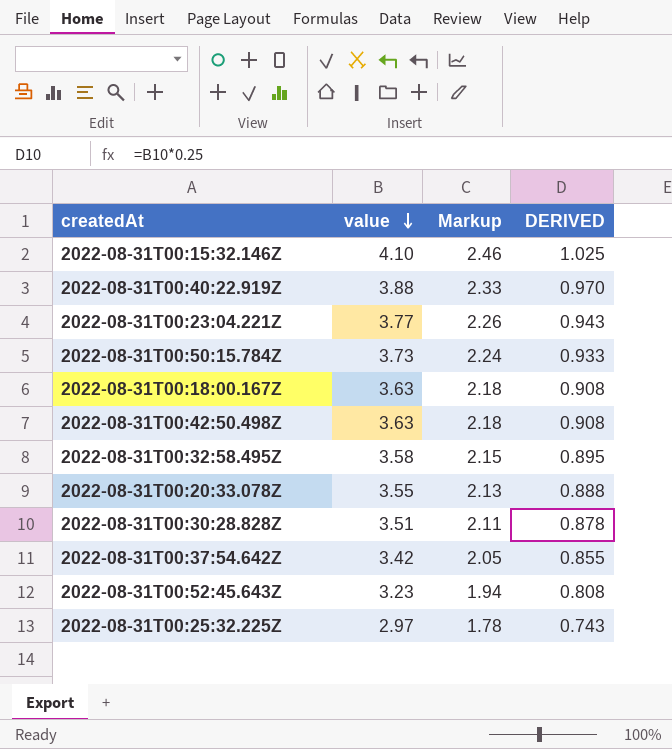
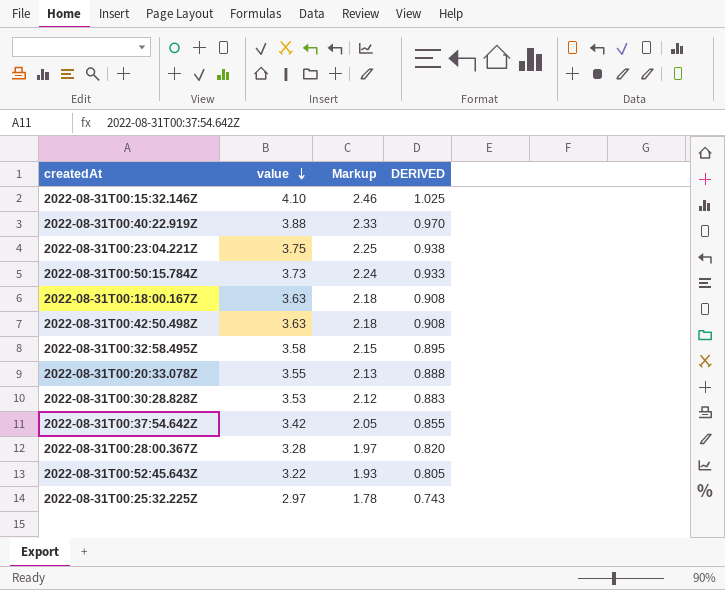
2022-08-31T00:23:04.221Z | value: 3.77 -> 3.75
2022-08-31T00:23:04.221Z | Markup: 2.26 -> 2.25
2022-08-31T00:23:04.221Z | DERIVED: 0.943 -> 0.938
2022-08-31T00:30:28.828Z | value: 3.51 -> 3.53
2022-08-31T00:30:28.828Z | Markup: 2.11 -> 2.12
2022-08-31T00:30:28.828Z | DERIVED: 0.878 -> 0.883
row 2022-08-31T00:28:00.367Z: none -> 3.28 | 1.97 | 0.820
2022-08-31T00:52:45.643Z | value: 3.23 -> 3.22
2022-08-31T00:52:45.643Z | Markup: 1.94 -> 1.93
2022-08-31T00:52:45.643Z | DERIVED: 0.808 -> 0.805

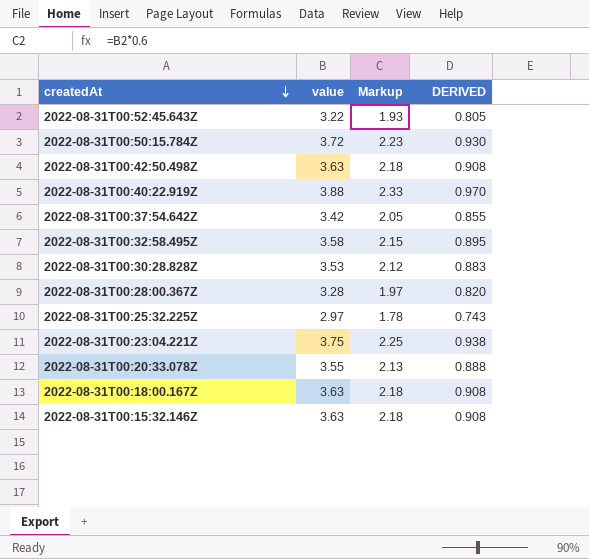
row order: value descending -> createdAt descending
2022-08-31T00:50:15.784Z | value: 3.73 -> 3.72
2022-08-31T00:50:15.784Z | Markup: 2.24 -> 2.23
2022-08-31T00:50:15.784Z | DERIVED: 0.933 -> 0.930
2022-08-31T00:15:32.146Z | value: 4.10 -> 3.63
2022-08-31T00:15:32.146Z | Markup: 2.46 -> 2.18
2022-08-31T00:15:32.146Z | DERIVED: 1.025 -> 0.908

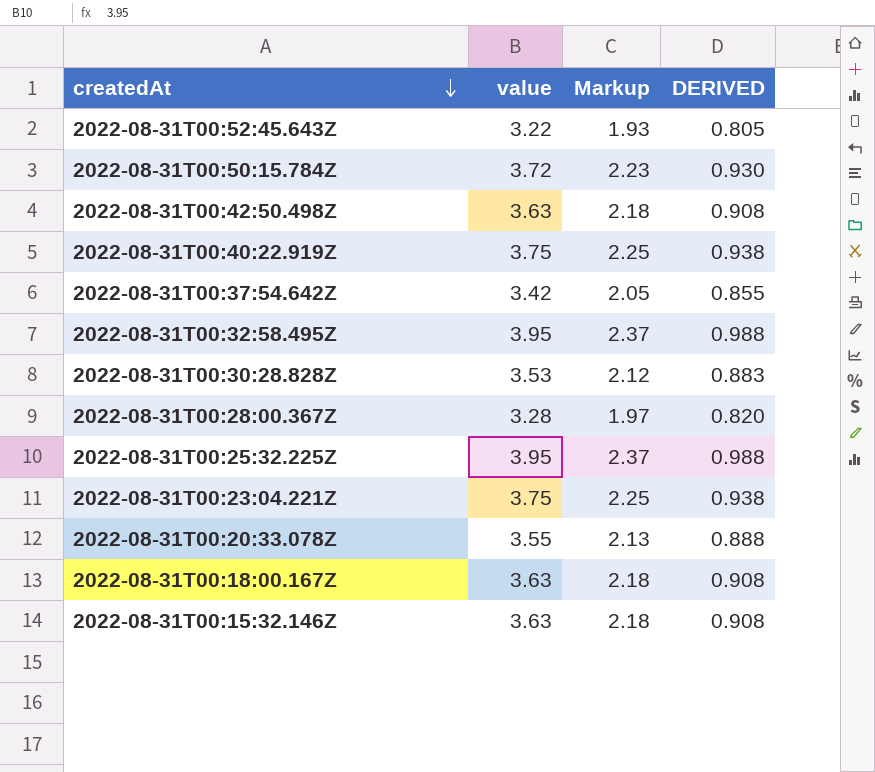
2022-08-31T00:40:22.919Z | value: 3.88 -> 3.75
2022-08-31T00:40:22.919Z | Markup: 2.33 -> 2.25
2022-08-31T00:40:22.919Z | DERIVED: 0.970 -> 0.938
2022-08-31T00:32:58.495Z | value: 3.58 -> 3.95
2022-08-31T00:32:58.495Z | Markup: 2.15 -> 2.37
2022-08-31T00:32:58.495Z | DERIVED: 0.895 -> 0.988
2022-08-31T00:25:32.225Z | value: 2.97 -> 3.95
2022-08-31T00:25:32.225Z | Markup: 1.78 -> 2.37
2022-08-31T00:25:32.225Z | DERIVED: 0.743 -> 0.988

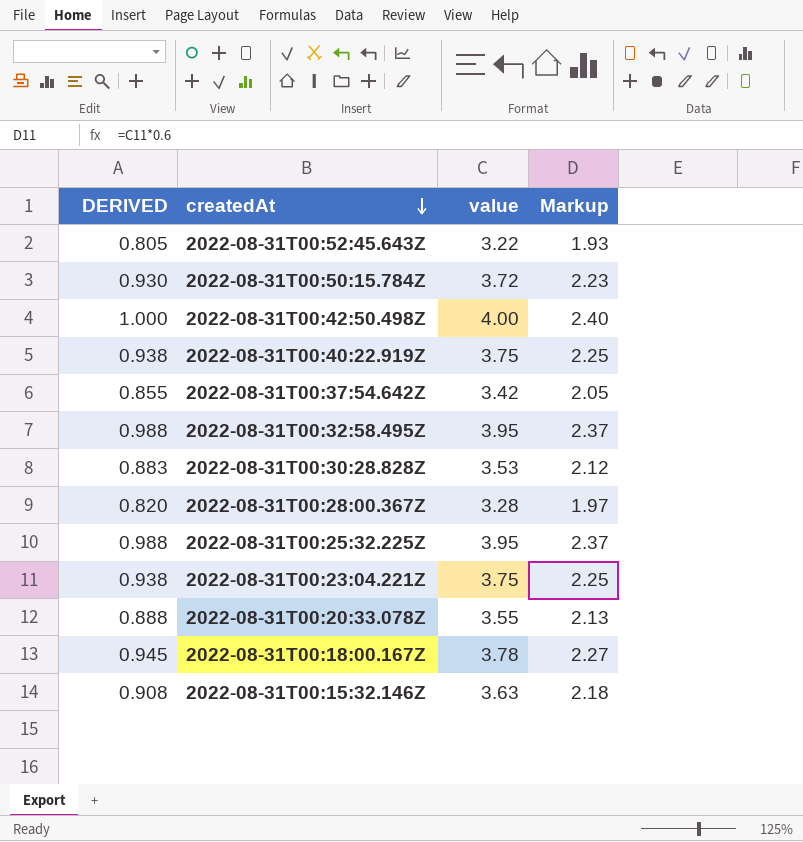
column DERIVED | position: 4 -> 1
2022-08-31T00:42:50.498Z | DERIVED: 0.908 -> 1.000
2022-08-31T00:42:50.498Z | value: 3.63 -> 4.00
2022-08-31T00:42:50.498Z | Markup: 2.18 -> 2.40
2022-08-31T00:18:00.167Z | DERIVED: 0.908 -> 0.945
2022-08-31T00:18:00.167Z | value: 3.63 -> 3.78
2022-08-31T00:18:00.167Z | Markup: 2.18 -> 2.27

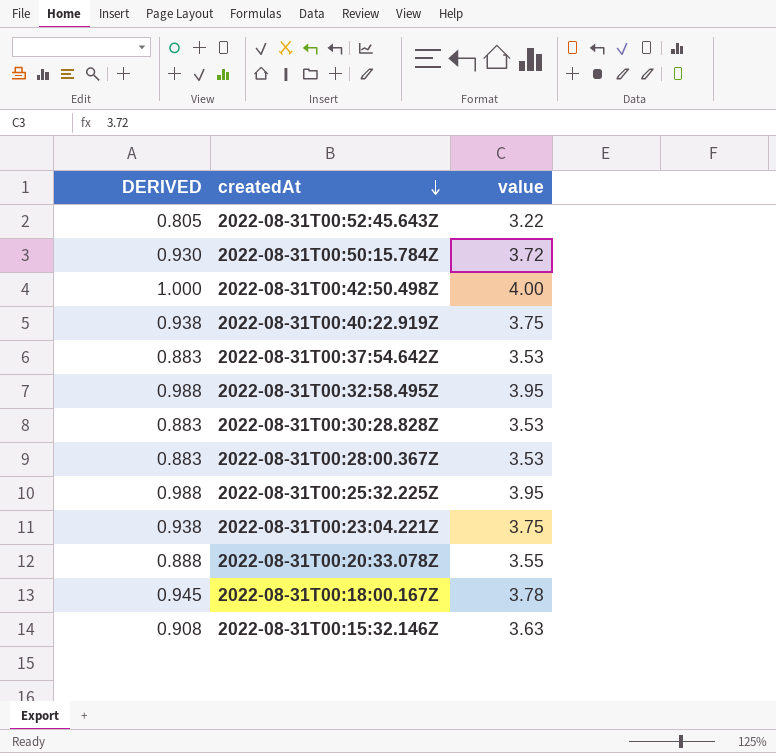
column Markup | formula: [value] * 0.6 -> none
2022-08-31T00:37:54.642Z | DERIVED: 0.855 -> 0.883
2022-08-31T00:37:54.642Z | value: 3.42 -> 3.53
2022-08-31T00:28:00.367Z | DERIVED: 0.820 -> 0.883
2022-08-31T00:28:00.367Z | value: 3.28 -> 3.53

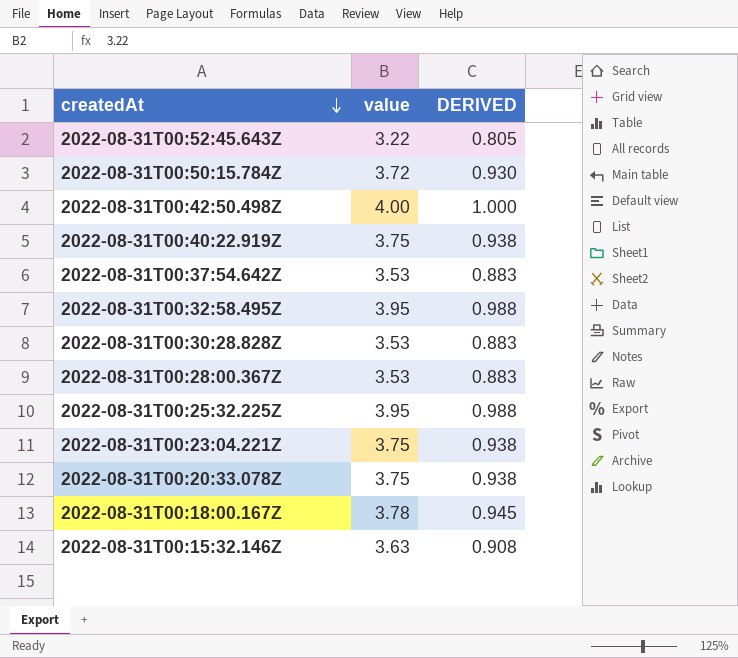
column DERIVED | position: 1 -> 3
2022-08-31T00:20:33.078Z | value: 3.55 -> 3.75
2022-08-31T00:20:33.078Z | DERIVED: 0.888 -> 0.938

